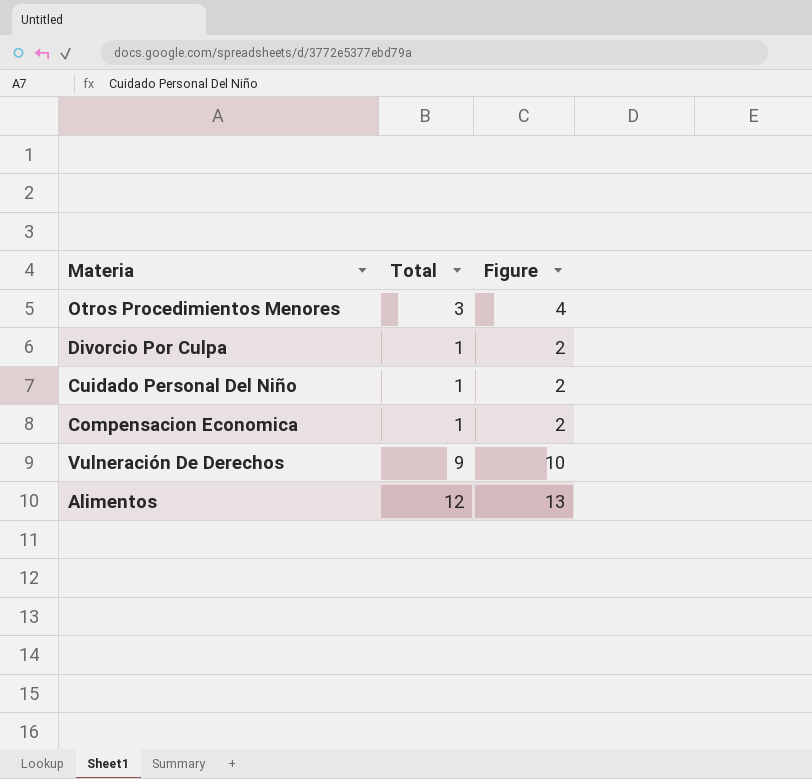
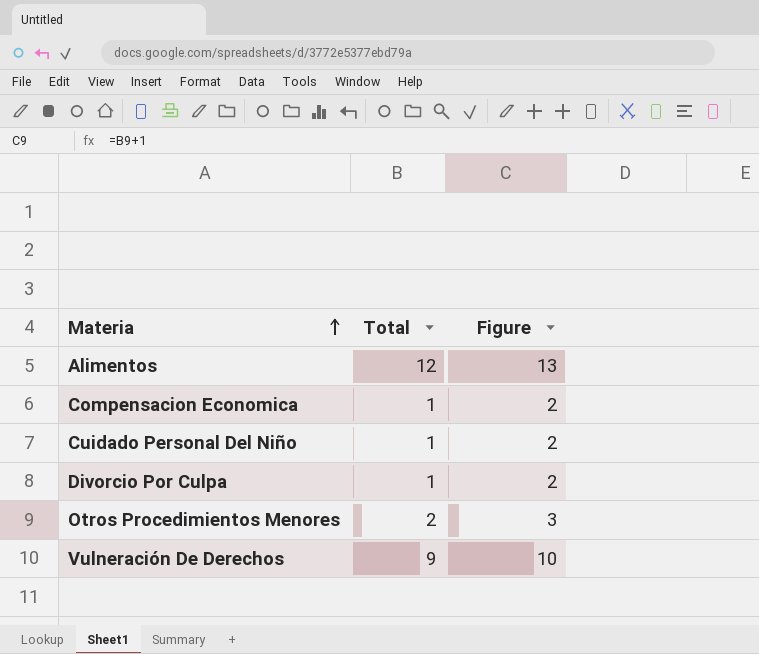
row order: none -> Materia ascending
Otros Procedimientos Menores | Total: 3 -> 2
Otros Procedimientos Menores | Figure: 4 -> 3

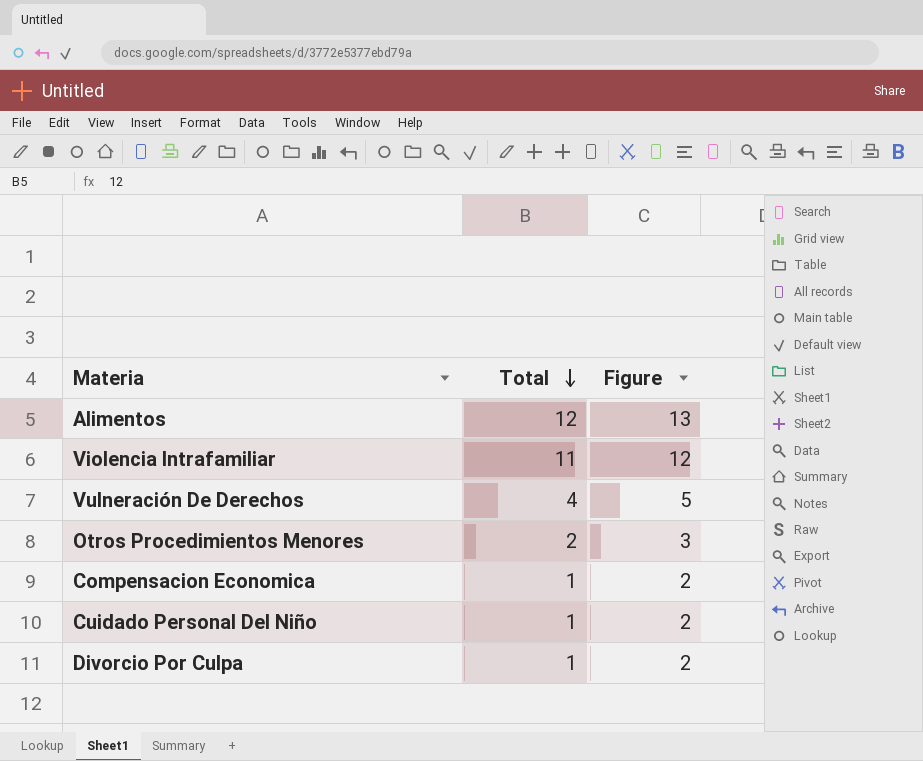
row order: Materia ascending -> Total descending
row Violencia Intrafamiliar: none -> 11 | 12
Vulneración De Derechos | Total: 9 -> 4
Vulneración De Derechos | Figure: 10 -> 5

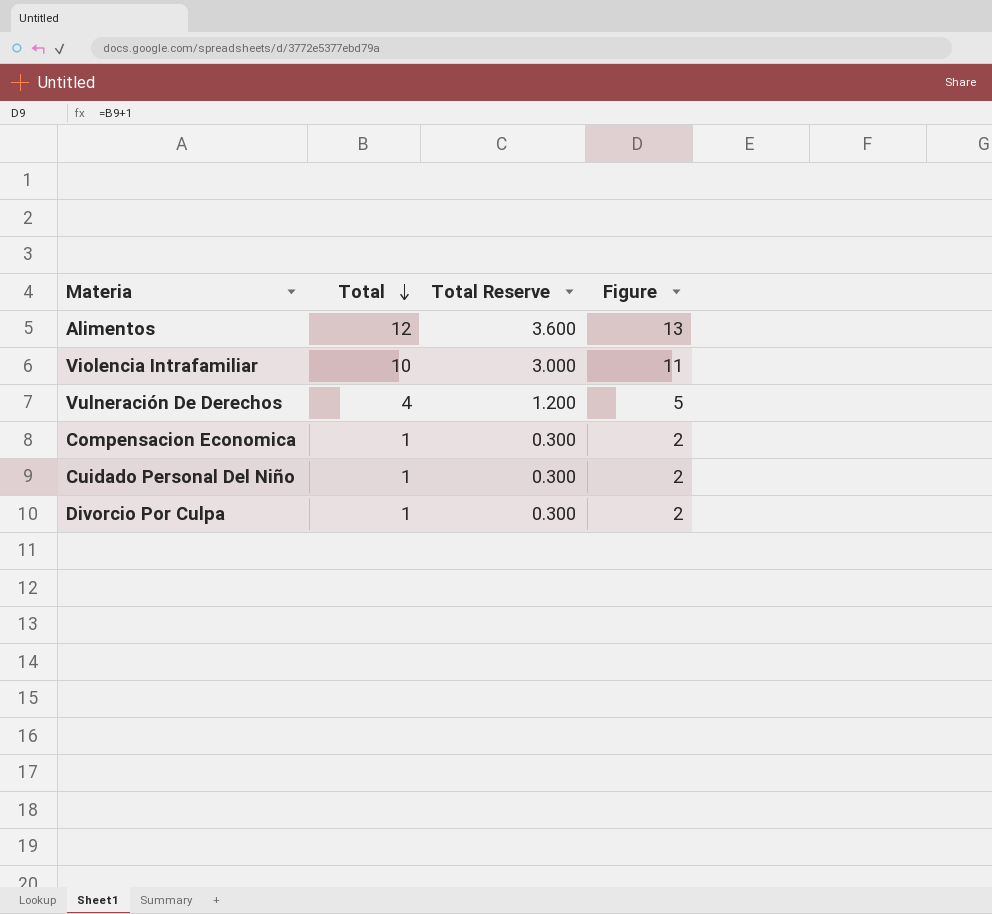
column Total Reserve | formula: none -> [Total] * 0.3
row Otros Procedimientos Menores: 2 | 3 -> none
Violencia Intrafamiliar | Total: 11 -> 10
Violencia Intrafamiliar | Figure: 12 -> 11

